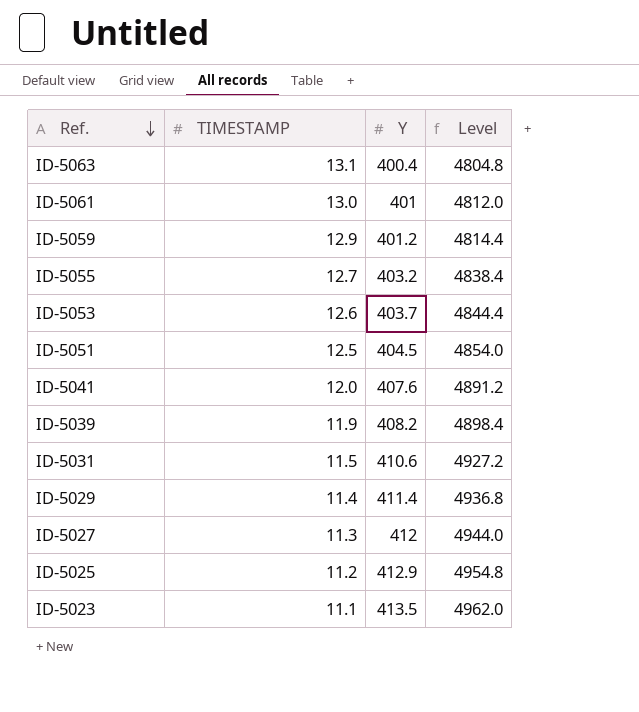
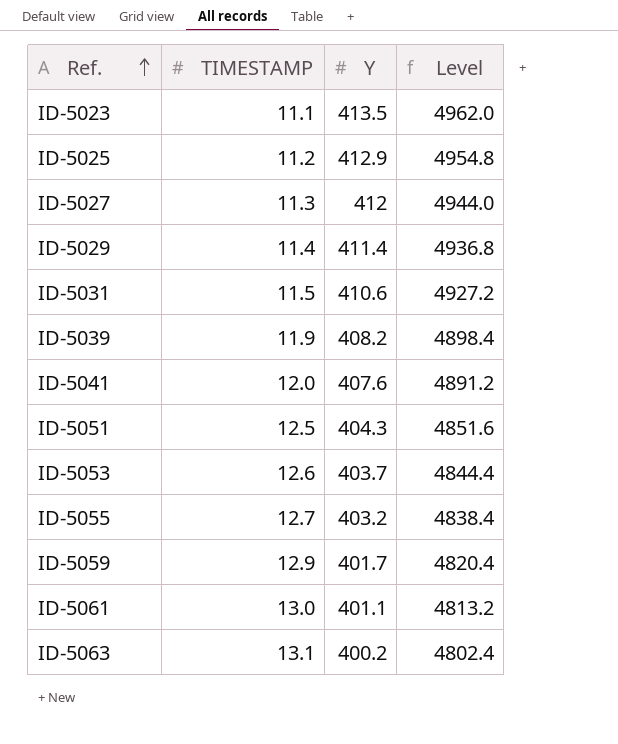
row order: Ref. descending -> Ref. ascending
ID-5051 | Y: 404.5 -> 404.3
ID-5051 | Level: 4854.0 -> 4851.6
ID-5059 | Y: 401.2 -> 401.7
ID-5059 | Level: 4814.4 -> 4820.4
ID-5061 | Y: 401 -> 401.1
ID-5061 | Level: 4812.0 -> 4813.2
ID-5063 | Y: 400.4 -> 400.2
ID-5063 | Level: 4804.8 -> 4802.4

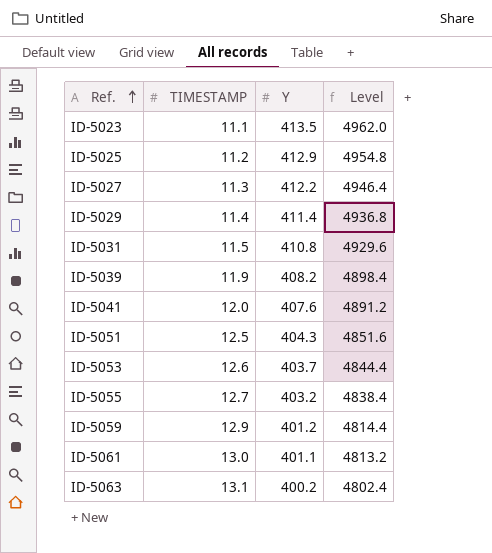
ID-5027 | Y: 412 -> 412.2
ID-5027 | Level: 4944.0 -> 4946.4
ID-5031 | Y: 410.6 -> 410.8
ID-5031 | Level: 4927.2 -> 4929.6
ID-5059 | Y: 401.7 -> 401.2
ID-5059 | Level: 4820.4 -> 4814.4

